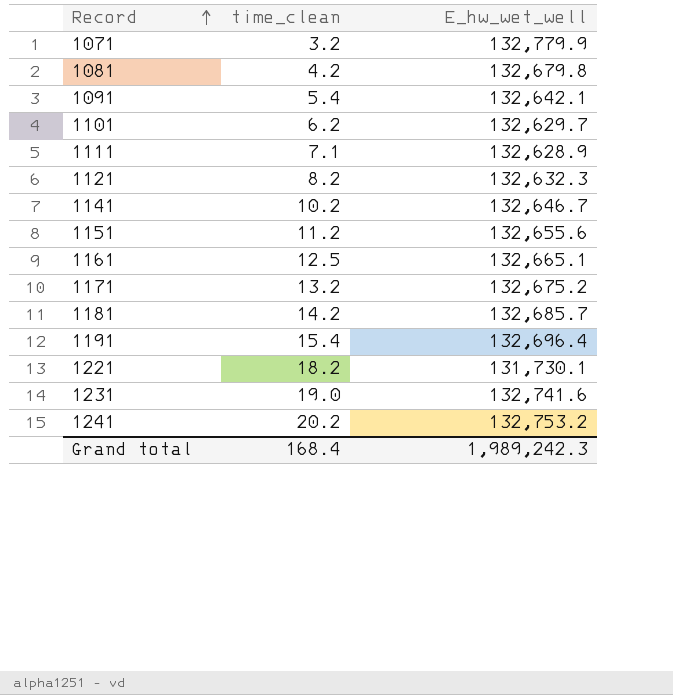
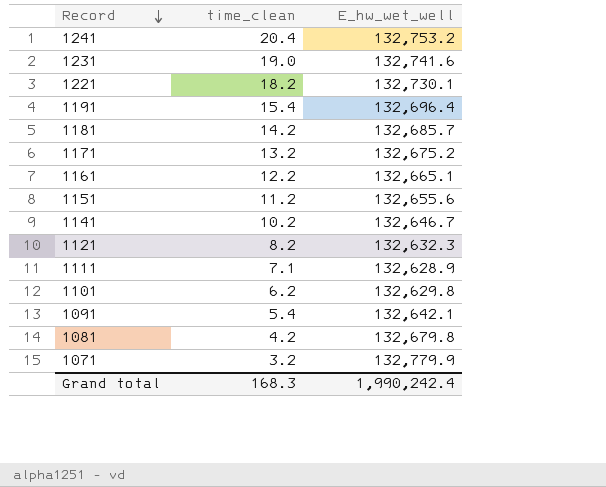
row order: Record ascending -> Record descending
1241 | time_clean: 20.2 -> 20.4
1221 | E_hw_wet_well: 131,730.1 -> 132,730.1
1161 | time_clean: 12.5 -> 12.2
1101 | E_hw_wet_well: 132,629.7 -> 132,629.8
Grand total | time_clean: 168.4 -> 168.3
Grand total | E_hw_wet_well: 1,989,242.3 -> 1,990,242.4

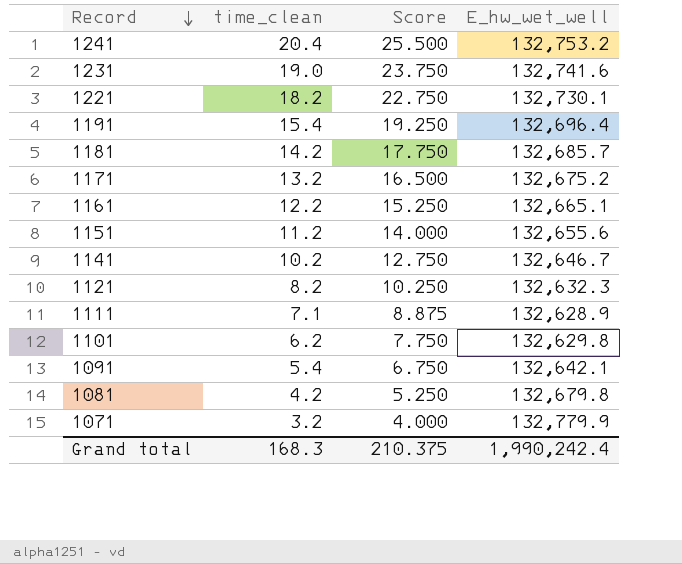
column Score | formula: none -> [time_clean] * 1.25

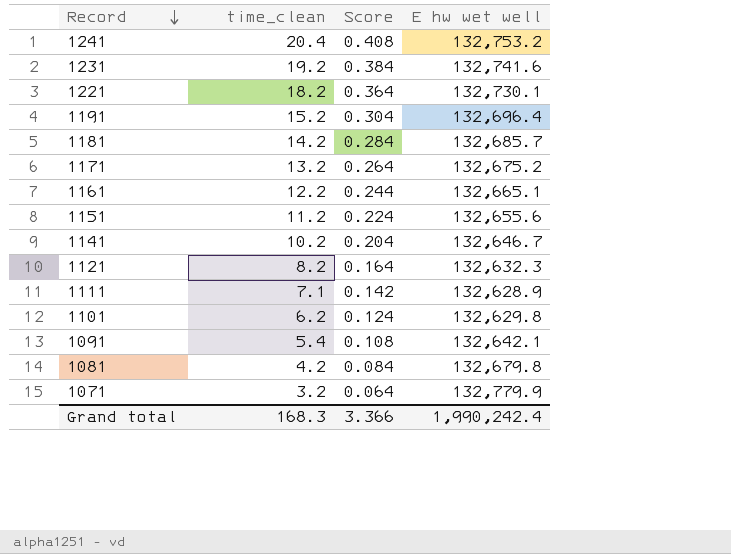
column Score | formula: [time_clean] * 1.25 -> [time_clean] * 0.02
column name: E_hw_wet_well -> E hw wet well
1231 | time_clean: 19.0 -> 19.2
1191 | time_clean: 15.4 -> 15.2
Grand total | Score: 210.375 -> 3.366

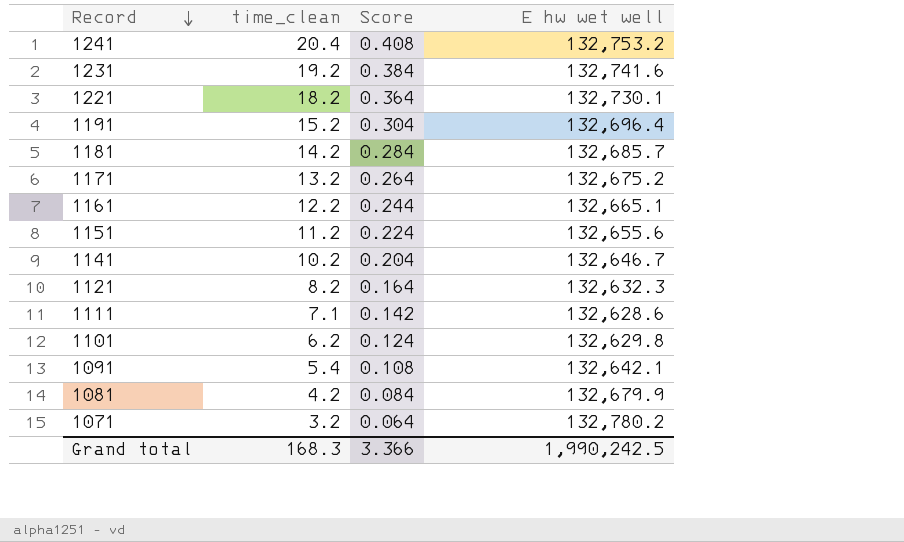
1111 | E hw wet well: 132,628.9 -> 132,628.6
1081 | E hw wet well: 132,679.8 -> 132,679.9
1071 | E hw wet well: 132,779.9 -> 132,780.2
Grand total | E hw wet well: 1,990,242.4 -> 1,990,242.5

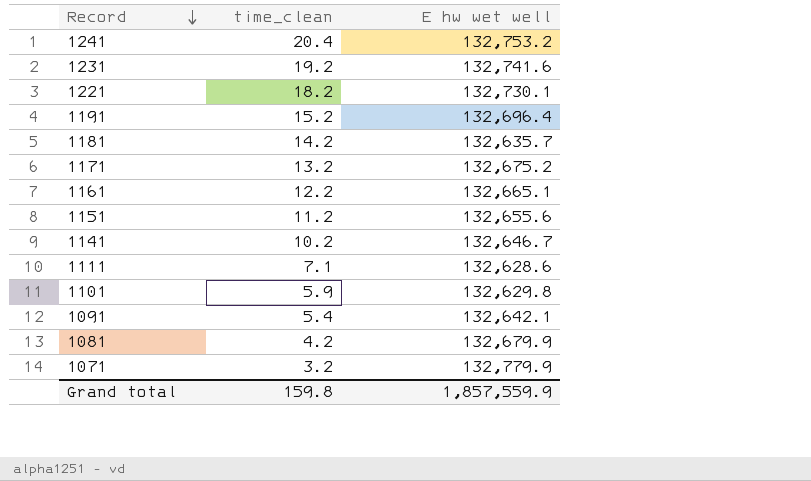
column Score | formula: [time_clean] * 0.02 -> none
row 1121: 8.2 | 0.164 | 132,632.3 -> none
1181 | E hw wet well: 132,685.7 -> 132,635.7
1101 | time_clean: 6.2 -> 5.9
1071 | E hw wet well: 132,780.2 -> 132,779.9
Grand total | time_clean: 168.3 -> 159.8
Grand total | E hw wet well: 1,990,242.5 -> 1,857,559.9

